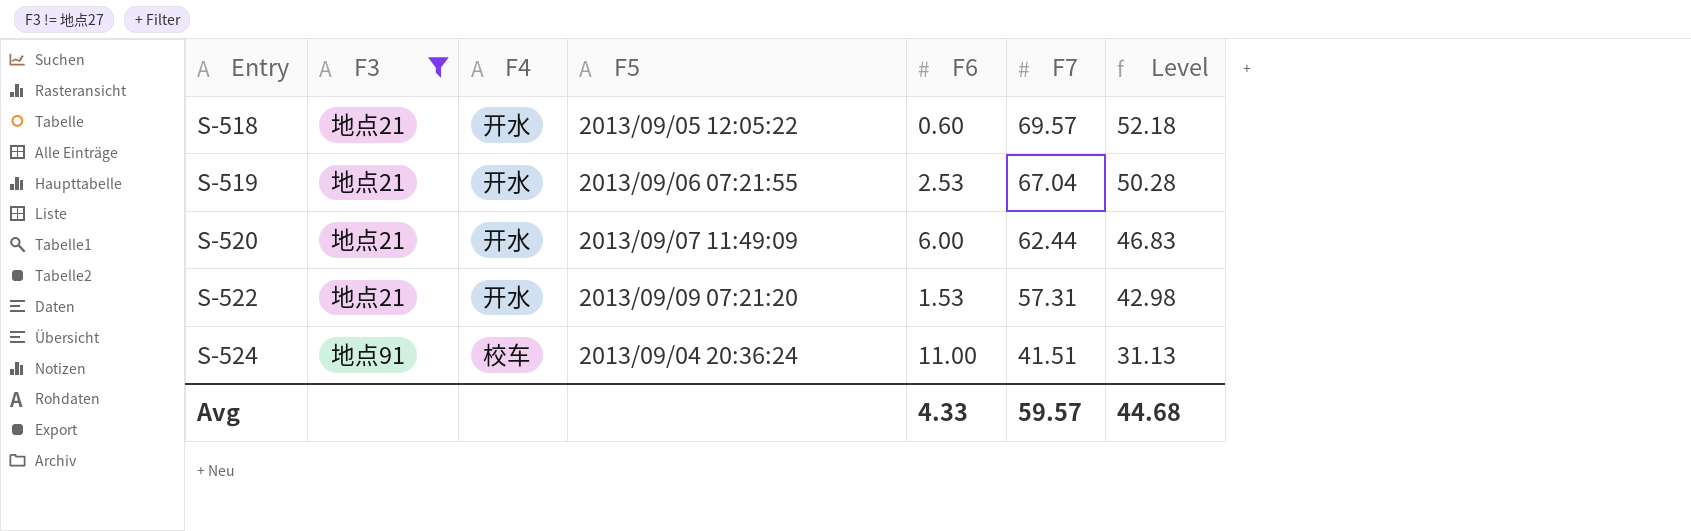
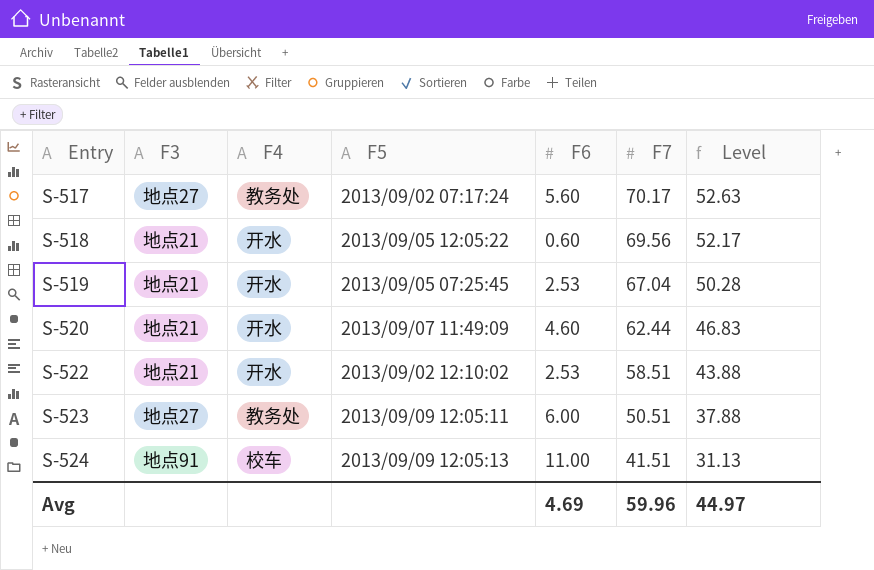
filter: F3 != 地点27 -> none
S-518 | F7: 69.57 -> 69.56
S-518 | Level: 52.18 -> 52.17
S-519 | F5: 2013/09/06 07:21:55 -> 2013/09/05 07:25:45
S-520 | F6: 6.00 -> 4.60
S-522 | F5: 2013/09/09 07:21:20 -> 2013/09/02 12:10:02
S-522 | F6: 1.53 -> 2.53
S-522 | F7: 57.31 -> 58.51
S-522 | Level: 42.98 -> 43.88
S-524 | F5: 2013/09/04 20:36:24 -> 2013/09/09 12:05:13
Avg | F6: 4.33 -> 4.69
Avg | F7: 59.57 -> 59.96
Avg | Level: 44.68 -> 44.97

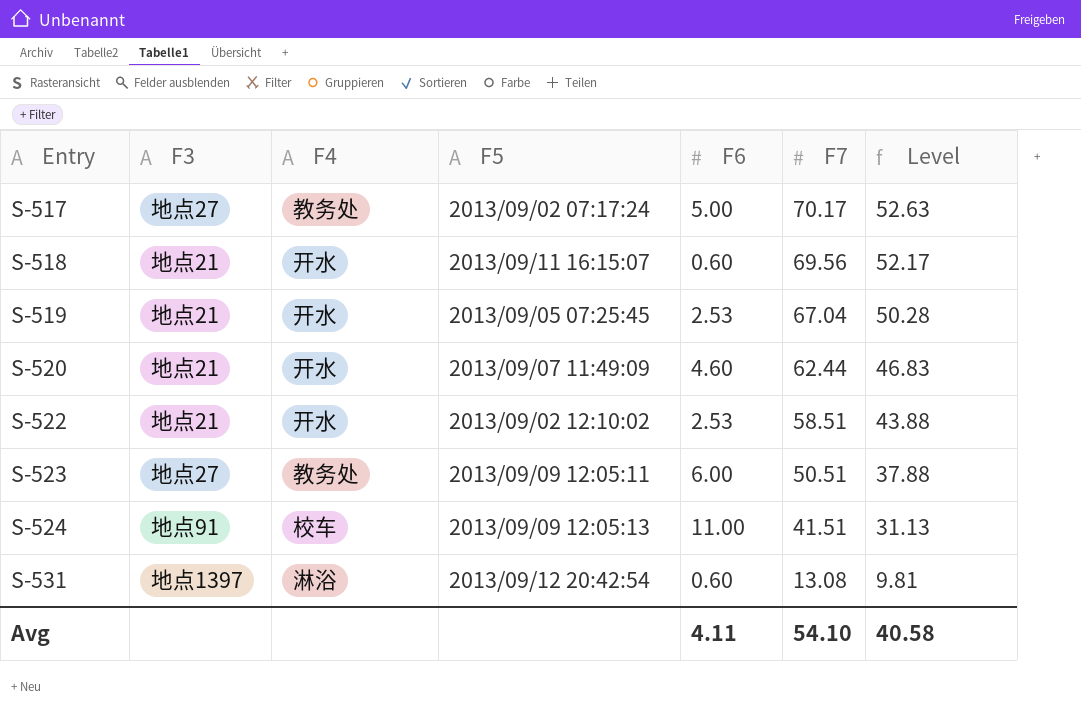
S-517 | F6: 5.60 -> 5.00
S-518 | F5: 2013/09/05 12:05:22 -> 2013/09/11 16:15:07
row S-531: none -> 地点1397 | 淋浴 | 2013/09/12 20:42:54 | 0.60 | 13.08 | 9.81
Avg | F6: 4.69 -> 4.11
Avg | F7: 59.96 -> 54.10
Avg | Level: 44.97 -> 40.58

